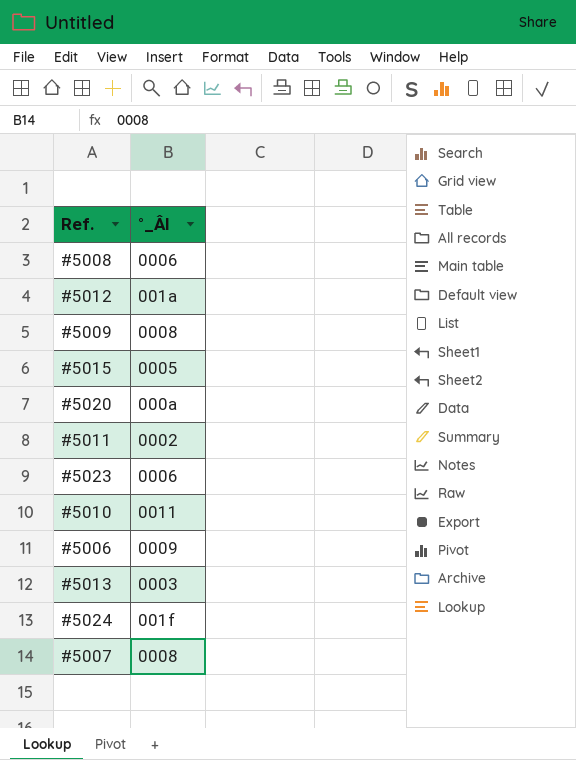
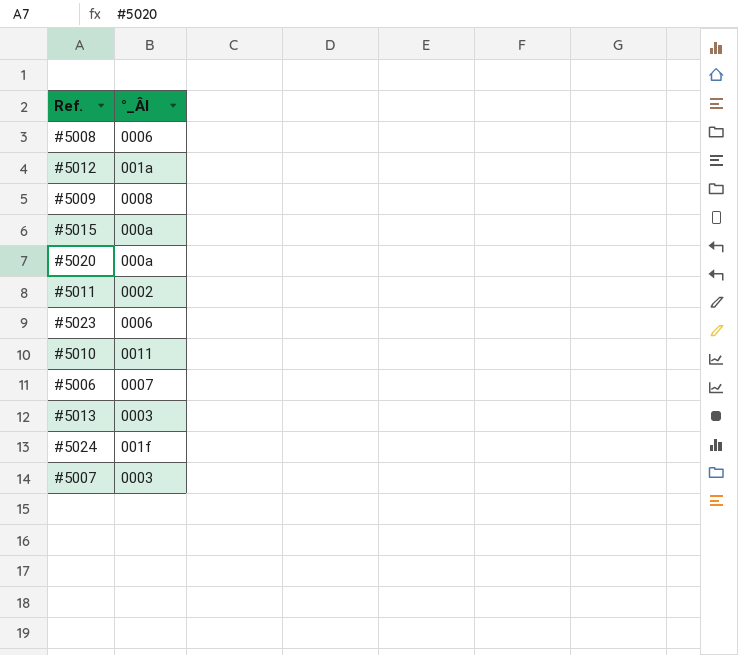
#5015 | °_ÂI: 0005 -> 000a
#5006 | °_ÂI: 0009 -> 0007
#5007 | °_ÂI: 0008 -> 0003

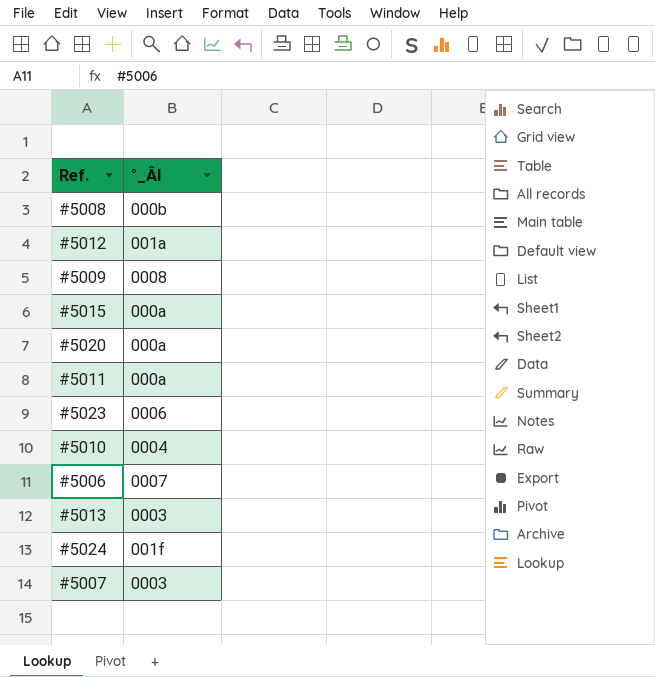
#5008 | °_ÂI: 0006 -> 000b
#5011 | °_ÂI: 0002 -> 000a
#5010 | °_ÂI: 0011 -> 0004

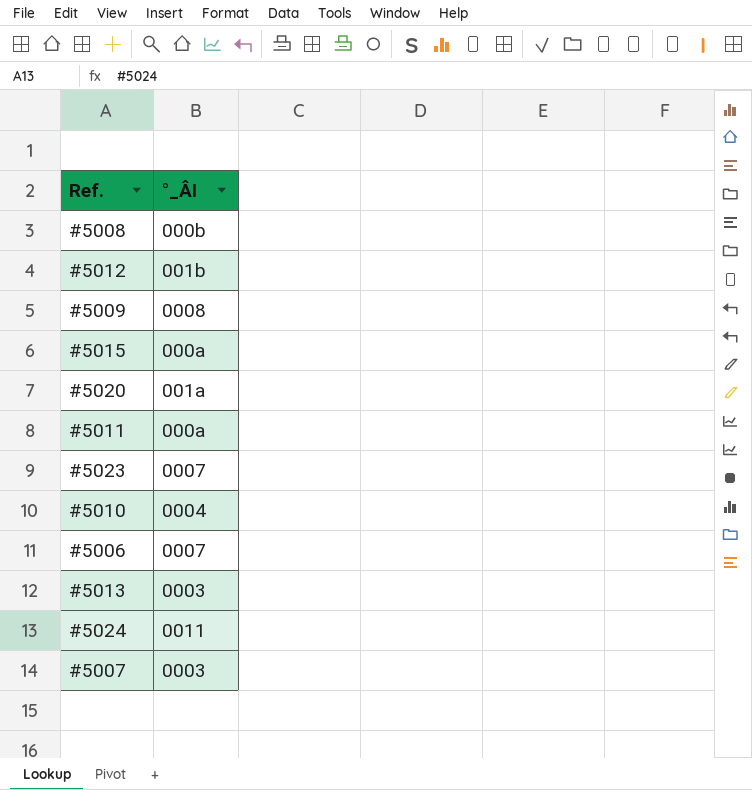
#5012 | °_ÂI: 001a -> 001b
#5020 | °_ÂI: 000a -> 001a
#5023 | °_ÂI: 0006 -> 0007
#5024 | °_ÂI: 001f -> 0011

